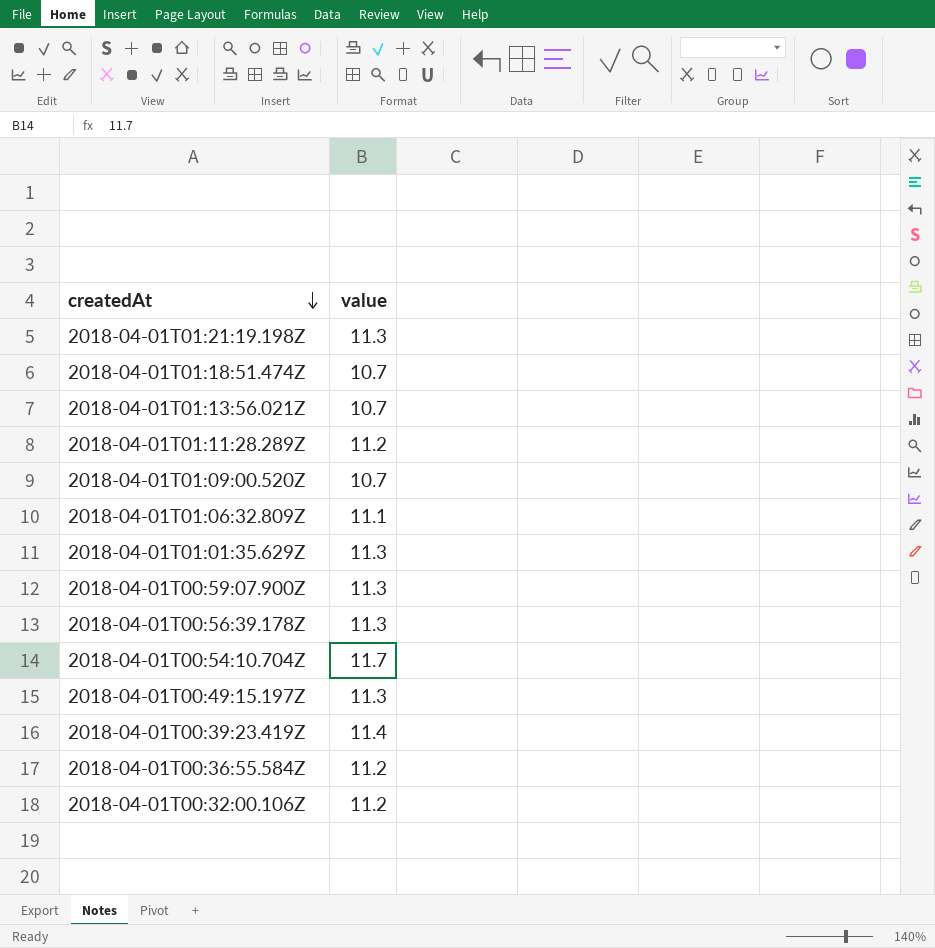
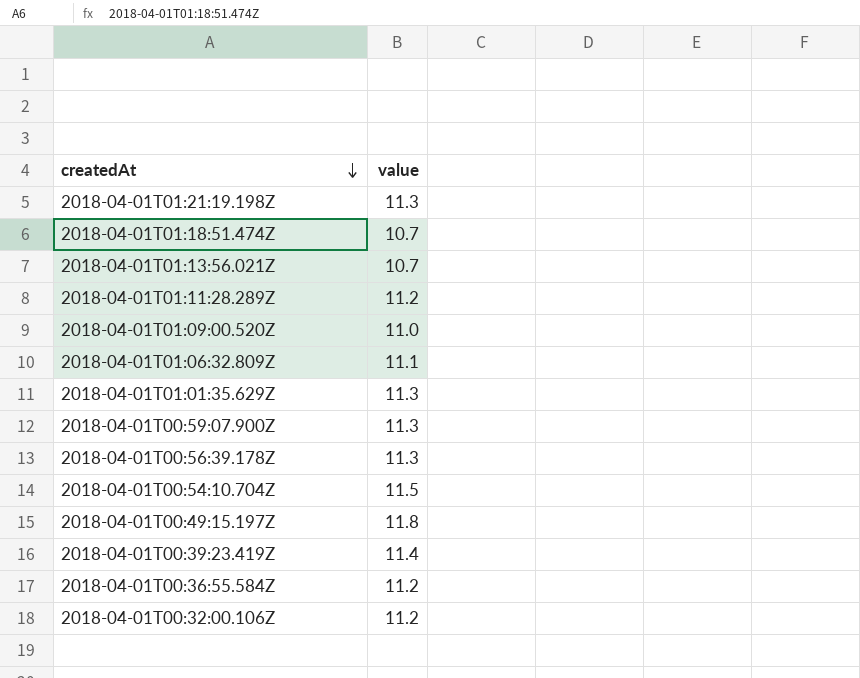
2018-04-01T01:09:00.520Z | value: 10.7 -> 11.0
2018-04-01T00:54:10.704Z | value: 11.7 -> 11.5
2018-04-01T00:49:15.197Z | value: 11.3 -> 11.8

